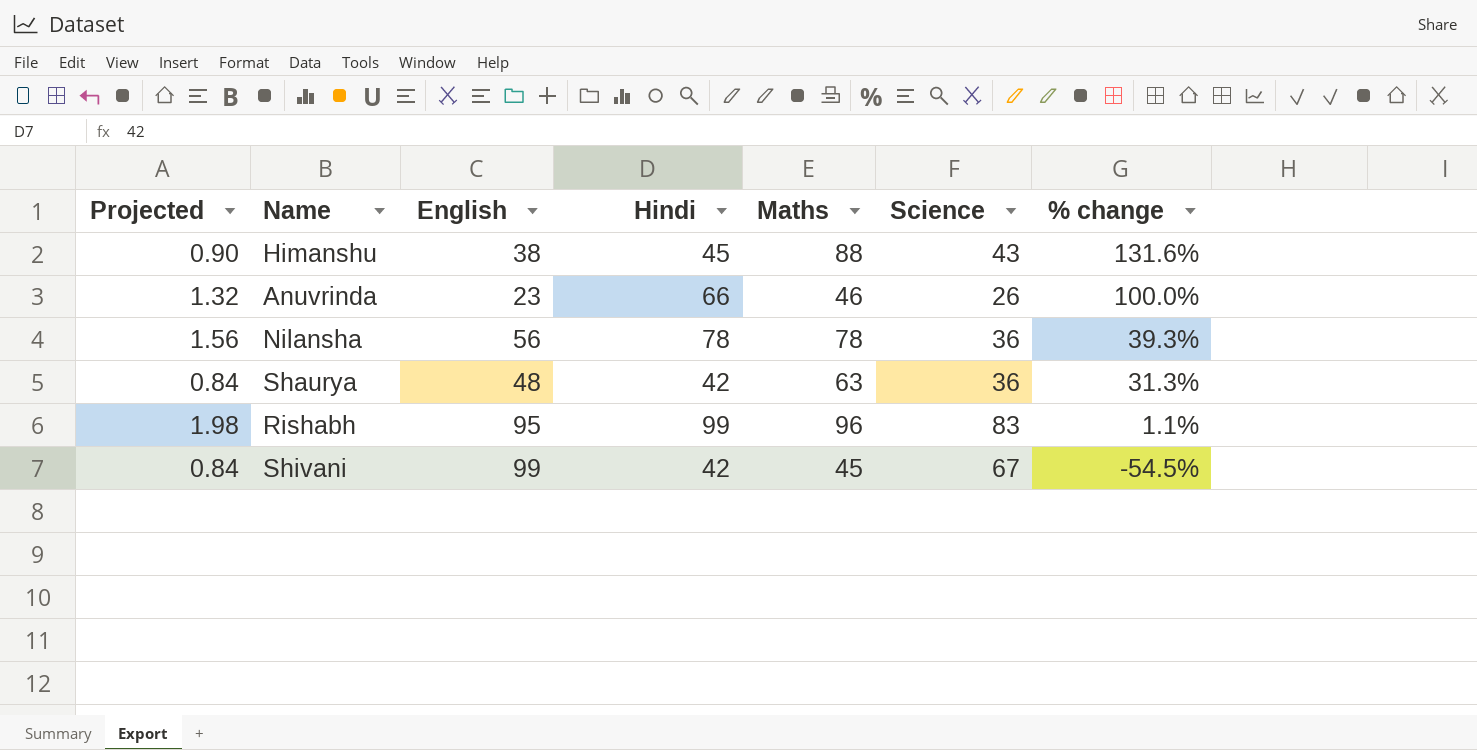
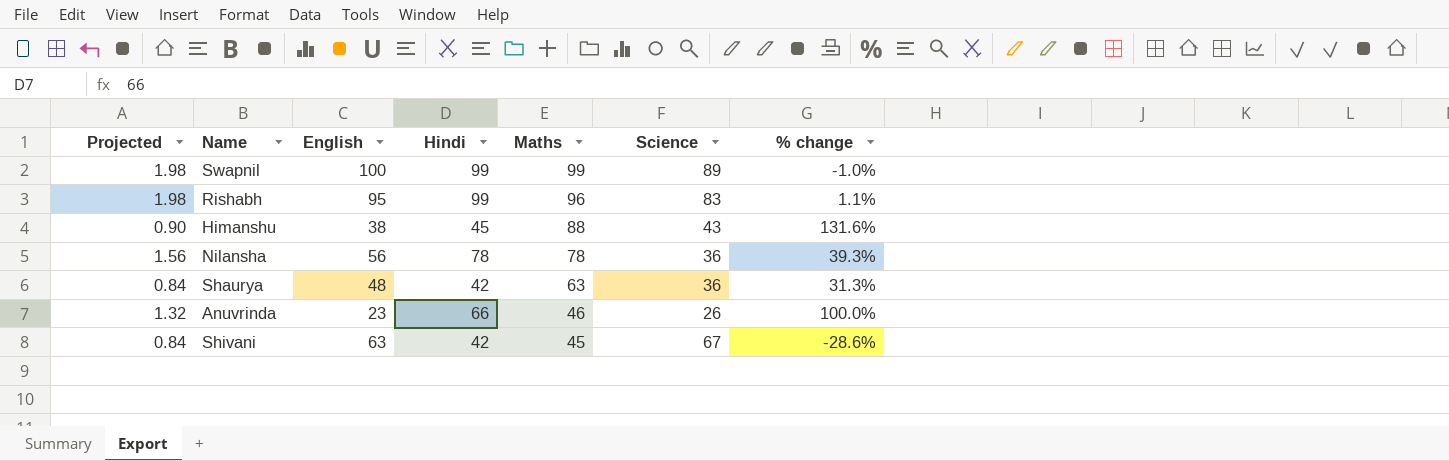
row order: % change descending -> Maths descending
row Swapnil: none -> 1.98 | 100 | 99 | 99 | 89 | -1.0%
Shivani | English: 99 -> 63
Shivani | % change: -54.5% -> -28.6%

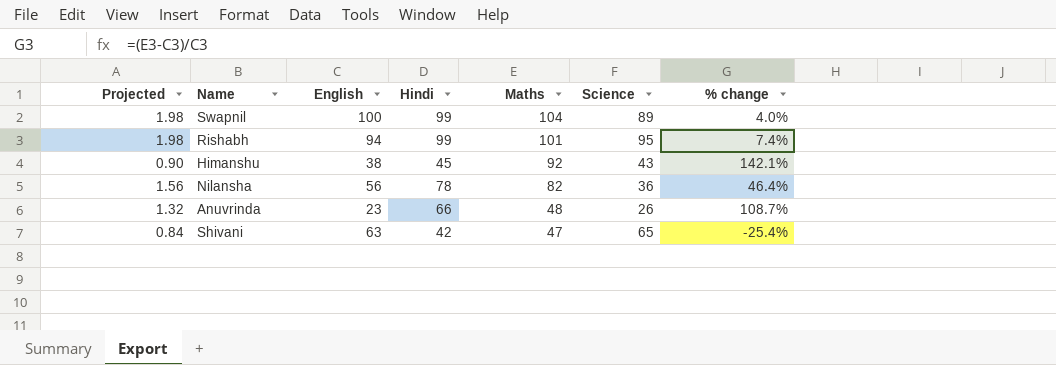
row Shaurya: 0.84 | 48 | 42 | 63 | 36 | 31.3% -> none
Swapnil | Maths: 99 -> 104
Swapnil | % change: -1.0% -> 4.0%
Rishabh | English: 95 -> 94
Rishabh | Maths: 96 -> 101
Rishabh | Science: 83 -> 95
Rishabh | % change: 1.1% -> 7.4%
Himanshu | Maths: 88 -> 92
Himanshu | % change: 131.6% -> 142.1%
Nilansha | Maths: 78 -> 82
Nilansha | % change: 39.3% -> 46.4%
Anuvrinda | Maths: 46 -> 48
Anuvrinda | % change: 100.0% -> 108.7%
Shivani | Maths: 45 -> 47
Shivani | Science: 67 -> 65
Shivani | % change: -28.6% -> -25.4%

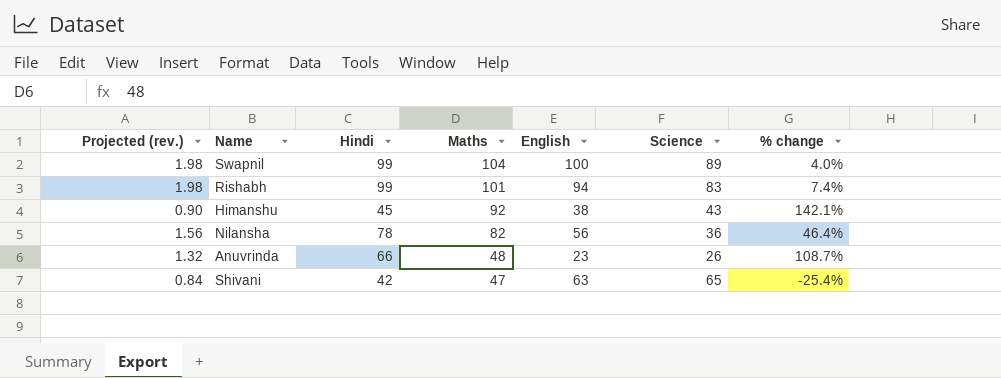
column name: Projected -> Projected (rev.)
column English | position: 3 -> 5
Rishabh | Science: 95 -> 83

